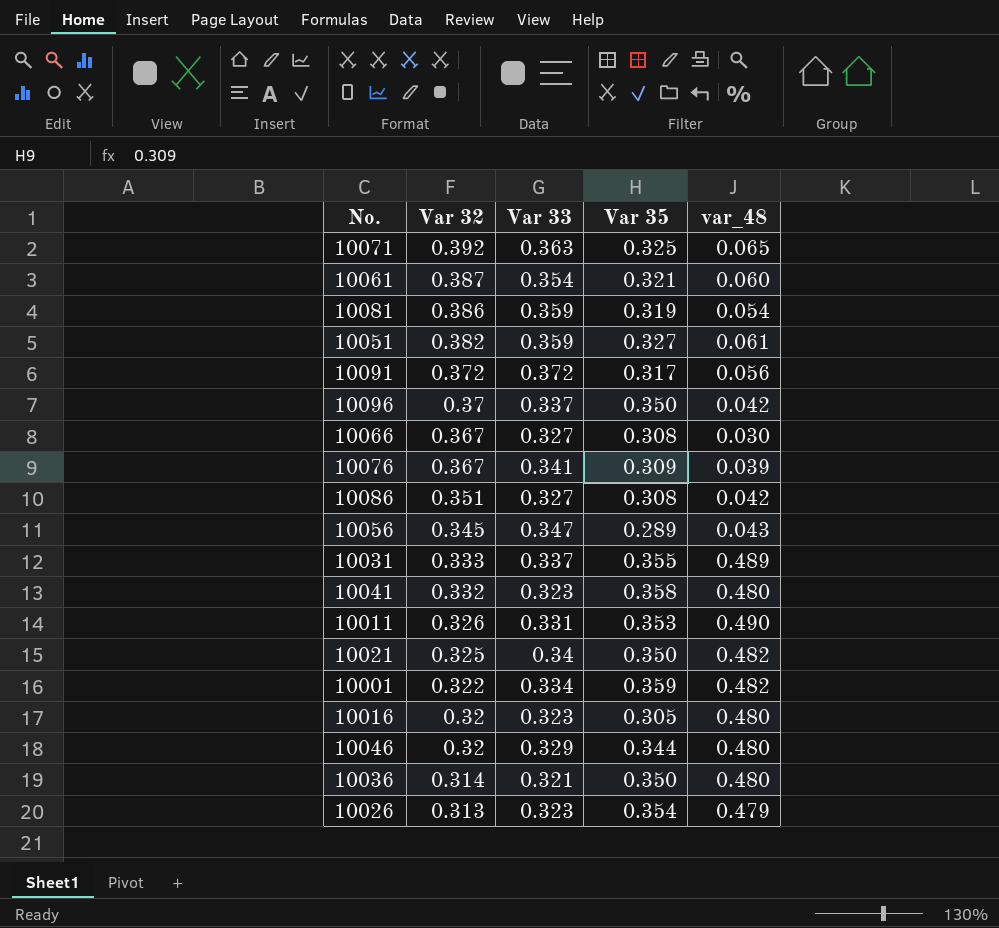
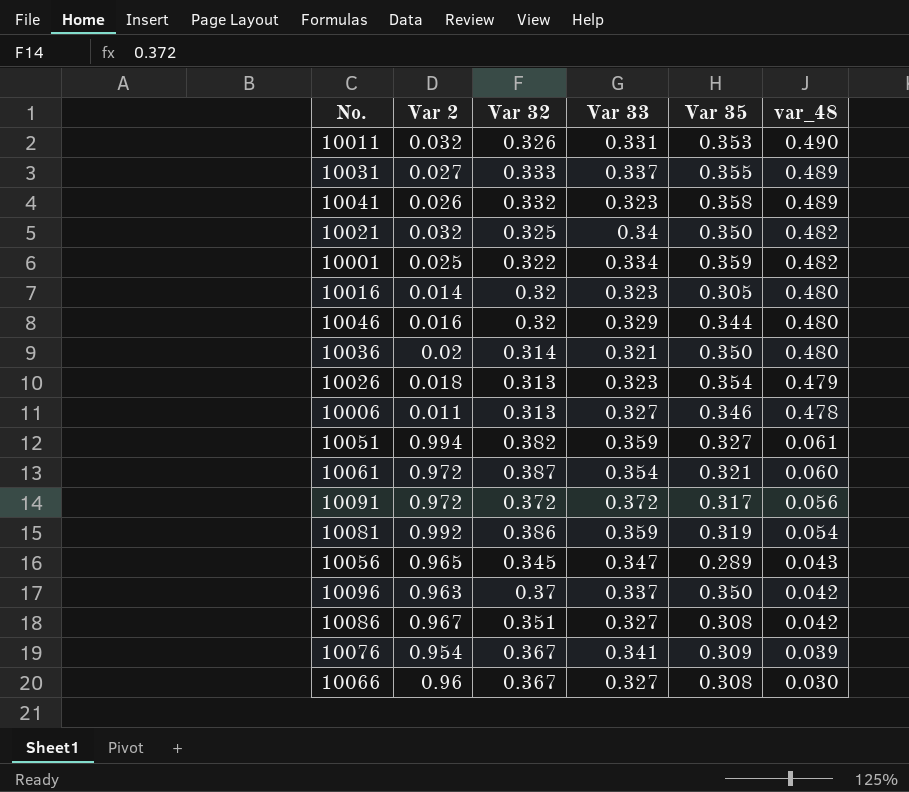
row order: Var 32 descending -> var_48 descending
column Var 2 | position: none -> 2
row 10071: 0.392 | 0.363 | 0.325 | 0.065 -> none
10041 | var_48: 0.480 -> 0.489
row 10006: none -> 0.011 | 0.313 | 0.327 | 0.346 | 0.478

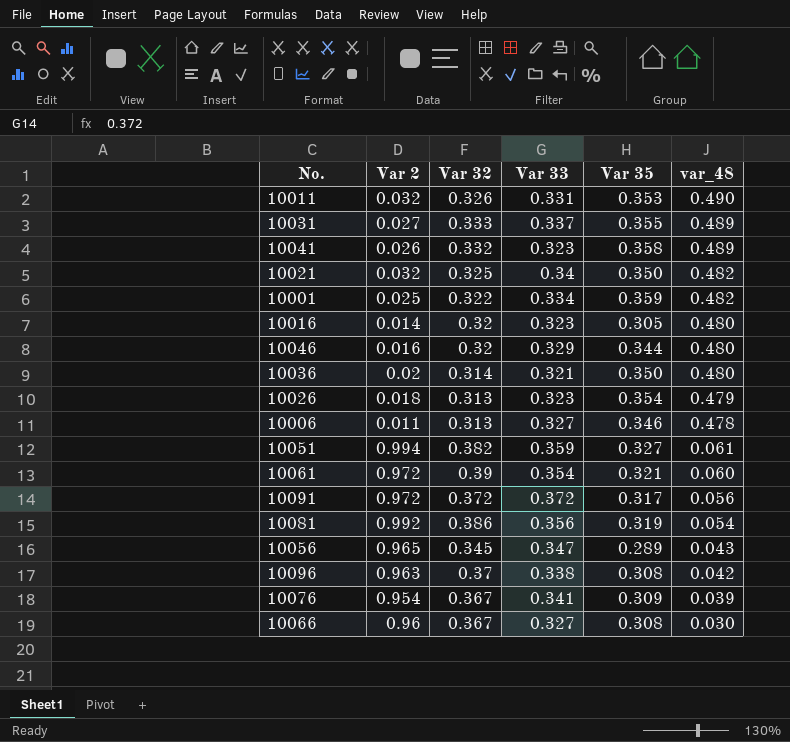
row 10086: 0.967 | 0.351 | 0.327 | 0.308 | 0.042 -> none
10061 | Var 32: 0.387 -> 0.39
10081 | Var 33: 0.359 -> 0.356
10096 | Var 33: 0.337 -> 0.338
10096 | Var 35: 0.350 -> 0.308

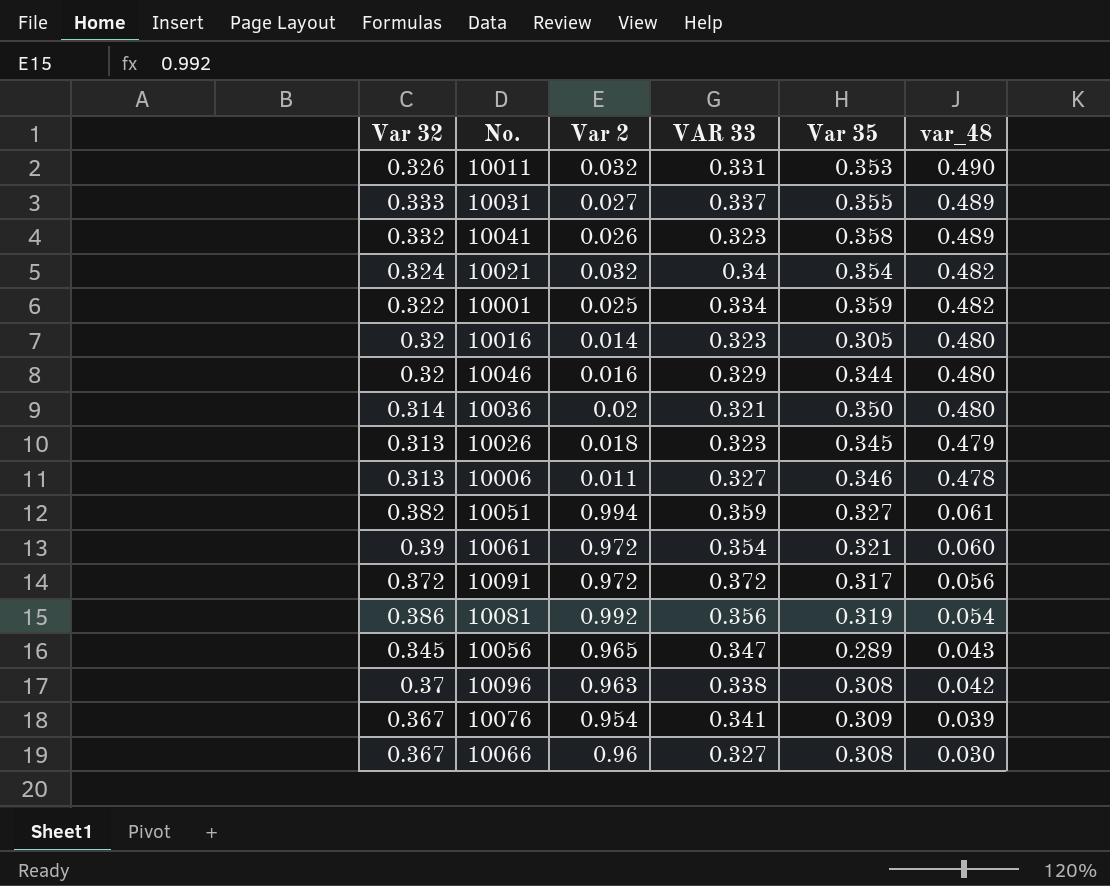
column Var 32 | position: 3 -> 1
column name: Var 33 -> VAR 33
10021 | Var 32: 0.325 -> 0.324
10021 | Var 35: 0.350 -> 0.354
10026 | Var 35: 0.354 -> 0.345

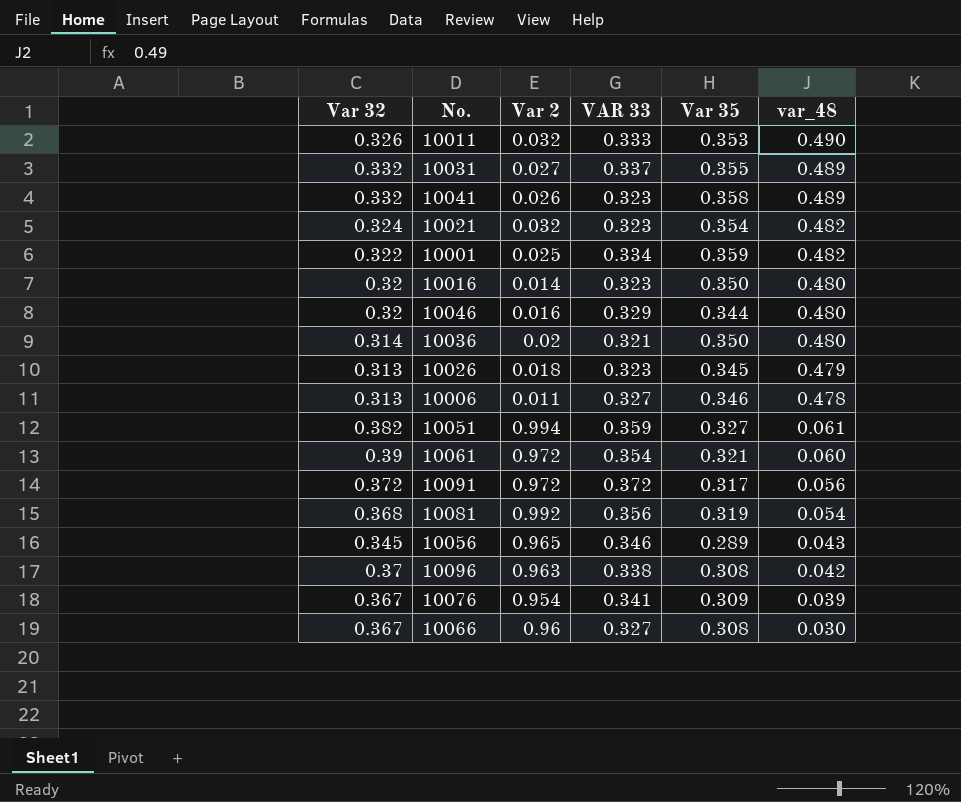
10011 | VAR 33: 0.331 -> 0.333
10031 | Var 32: 0.333 -> 0.332
10021 | VAR 33: 0.34 -> 0.323
10016 | Var 35: 0.305 -> 0.350
10081 | Var 32: 0.386 -> 0.368
10056 | VAR 33: 0.347 -> 0.346

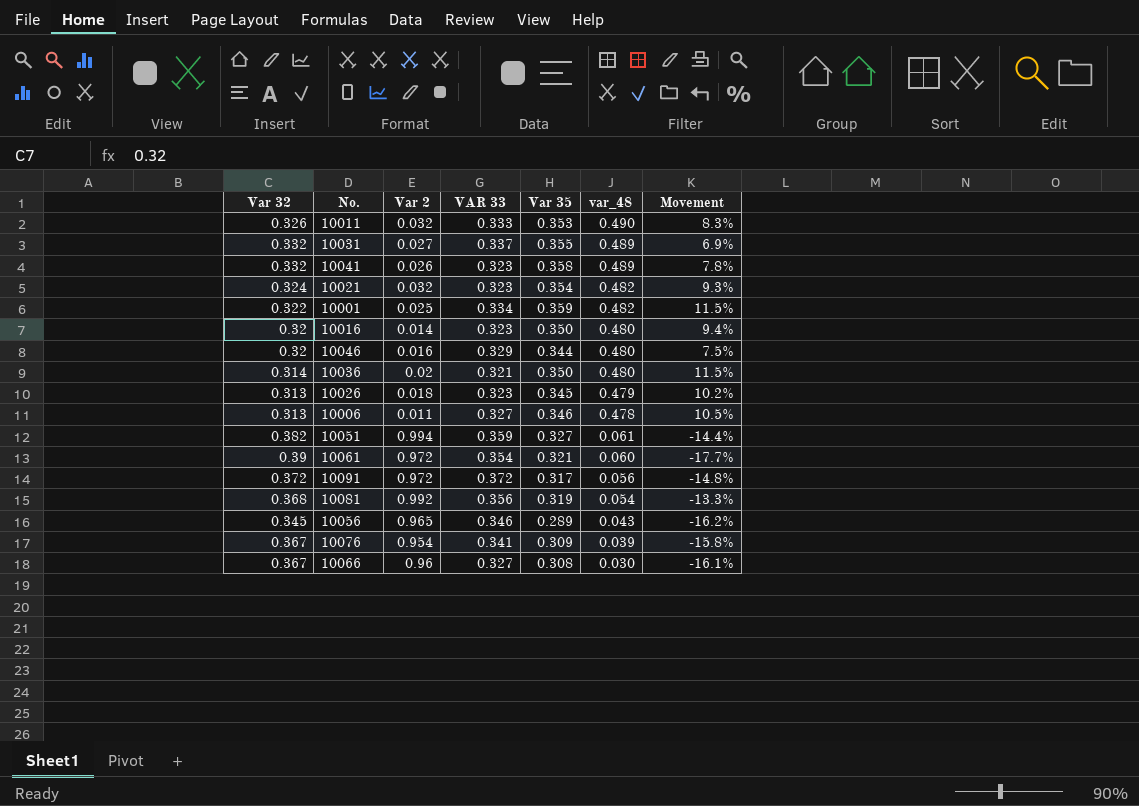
column Movement | formula: none -> ([Var 35] - [Var 32]) / [Var 32]
row 10096: 0.37 | 0.963 | 0.338 | 0.308 | 0.042 -> none

